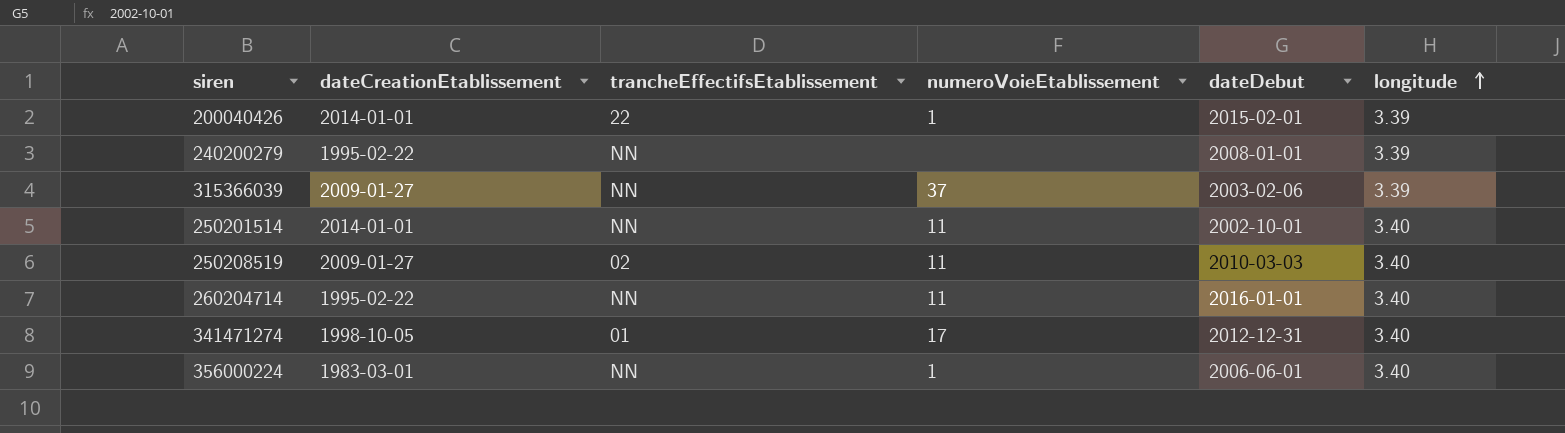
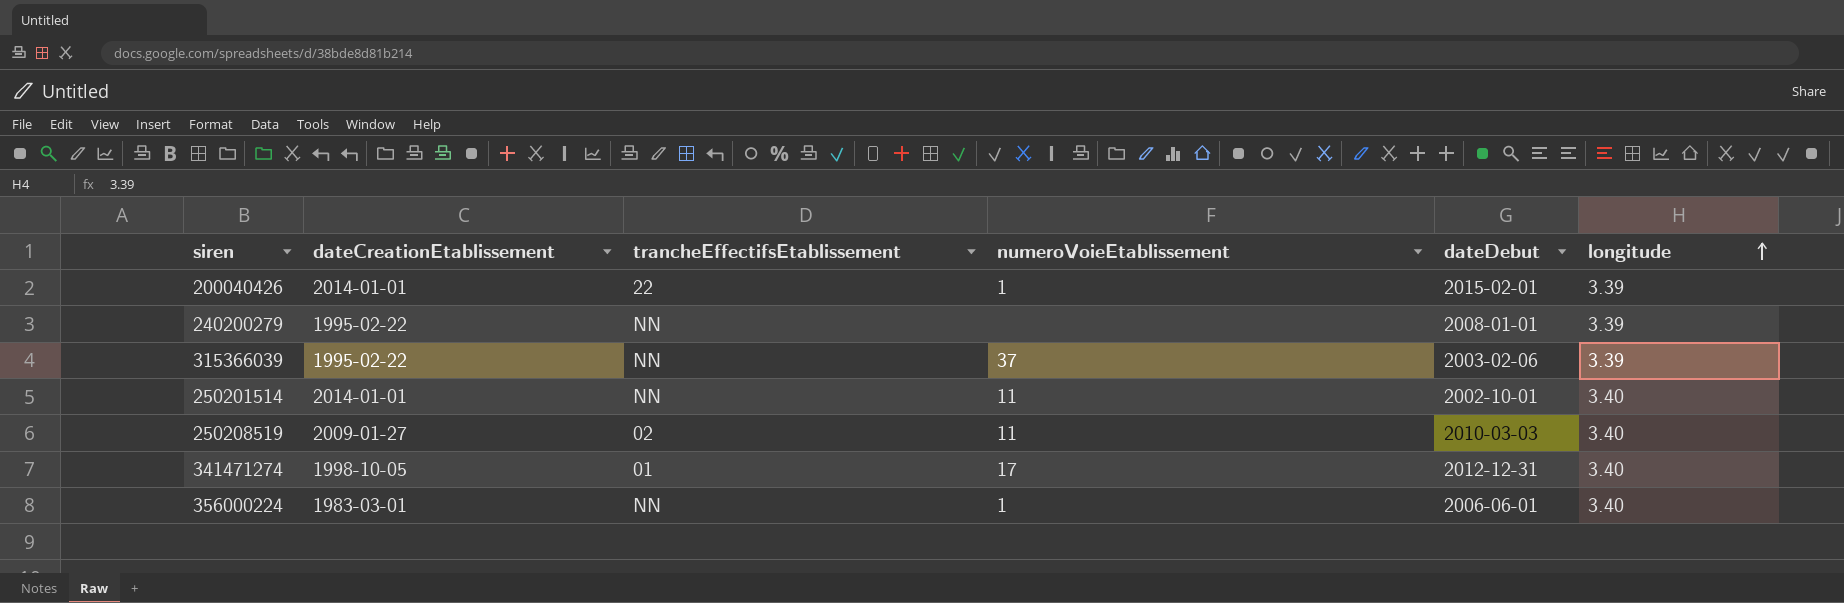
row 260204714: 1995-02-22 | NN | 11 | 2016-01-01 | 3.40 -> none
315366039 | dateCreationEtablissement: 2009-01-27 -> 1995-02-22

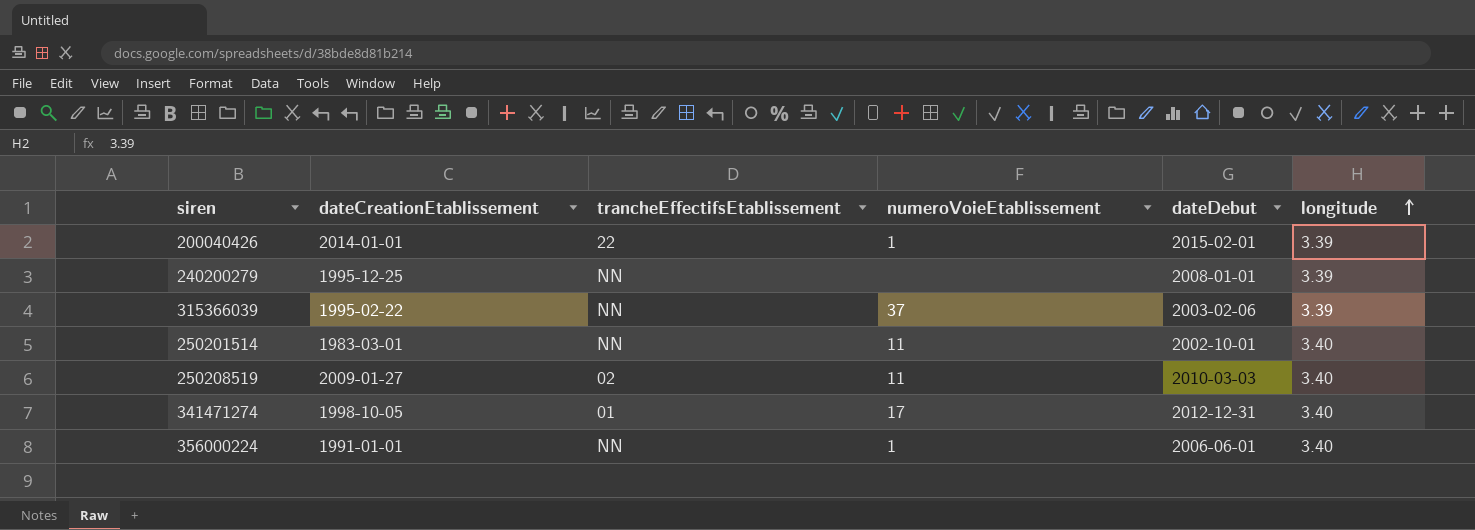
240200279 | dateCreationEtablissement: 1995-02-22 -> 1995-12-25
250201514 | dateCreationEtablissement: 2014-01-01 -> 1983-03-01
356000224 | dateCreationEtablissement: 1983-03-01 -> 1991-01-01

